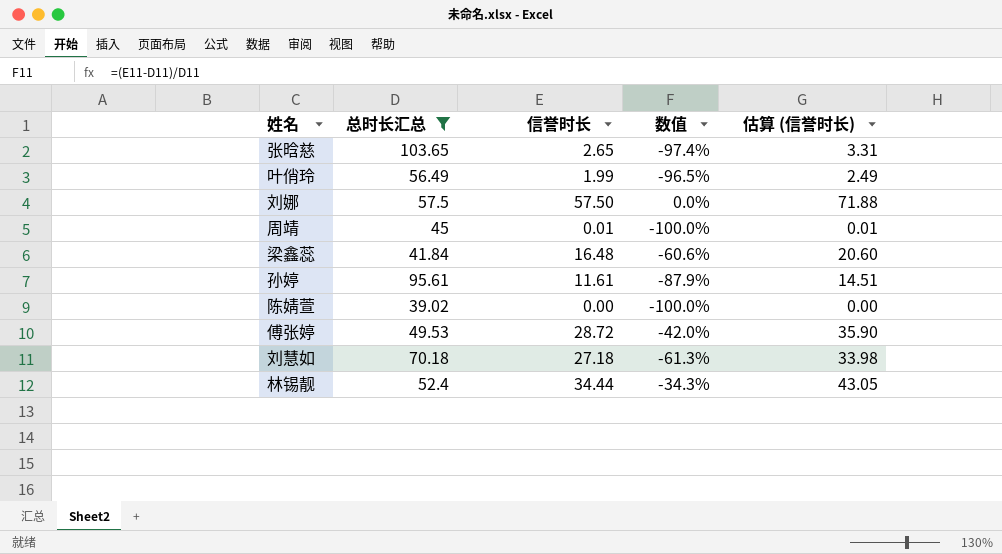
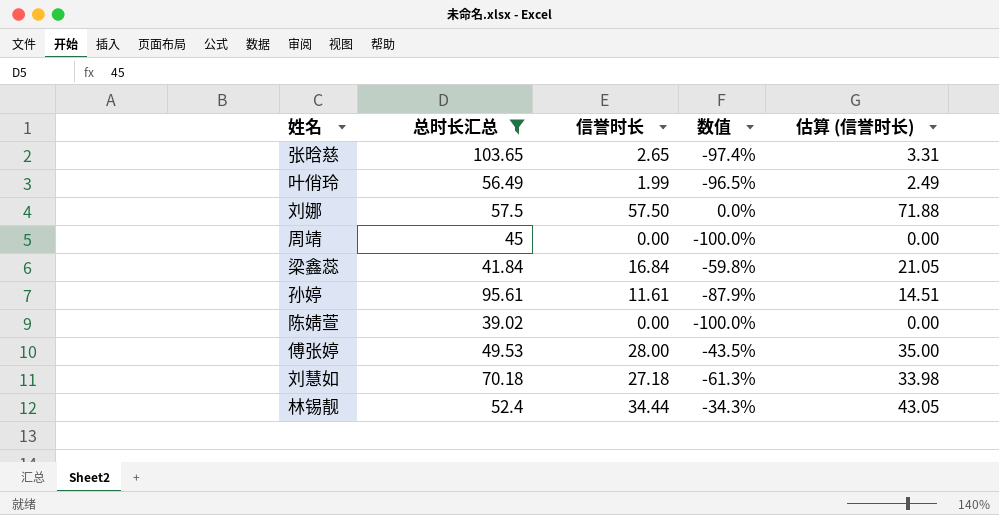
周靖 | 信誉时长: 0.01 -> 0.00
周靖 | 估算 (信誉时长): 0.01 -> 0.00
梁鑫蕊 | 信誉时长: 16.48 -> 16.84
梁鑫蕊 | 数值: -60.6% -> -59.8%
梁鑫蕊 | 估算 (信誉时长): 20.60 -> 21.05
傅张婷 | 信誉时长: 28.72 -> 28.00
傅张婷 | 数值: -42.0% -> -43.5%
傅张婷 | 估算 (信誉时长): 35.90 -> 35.00

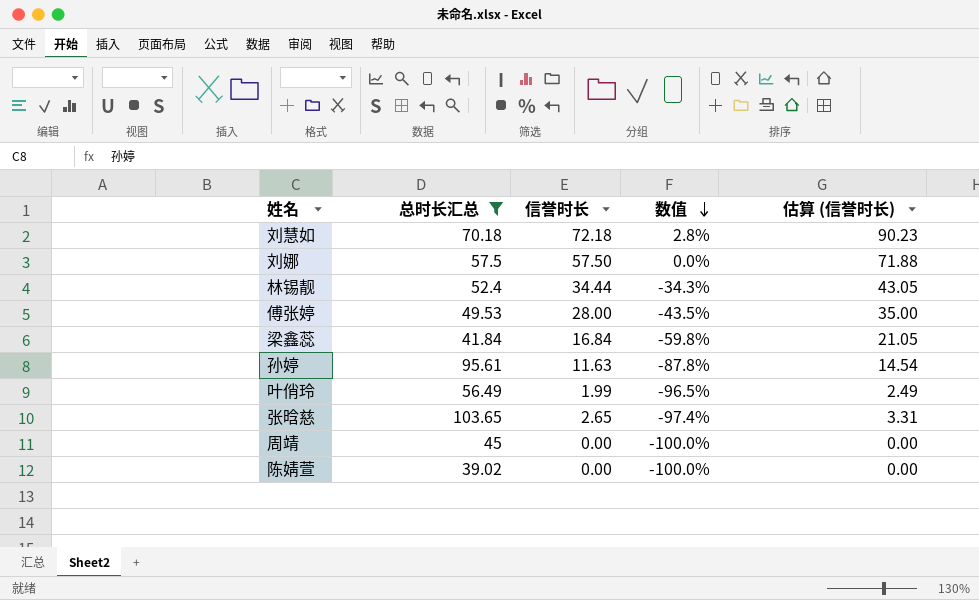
row order: none -> 数值 descending
刘慧如 | 信誉时长: 27.18 -> 72.18
刘慧如 | 数值: -61.3% -> 2.8%
刘慧如 | 估算 (信誉时长): 33.98 -> 90.23
孙婷 | 信誉时长: 11.61 -> 11.63
孙婷 | 数值: -87.9% -> -87.8%
孙婷 | 估算 (信誉时长): 14.51 -> 14.54

